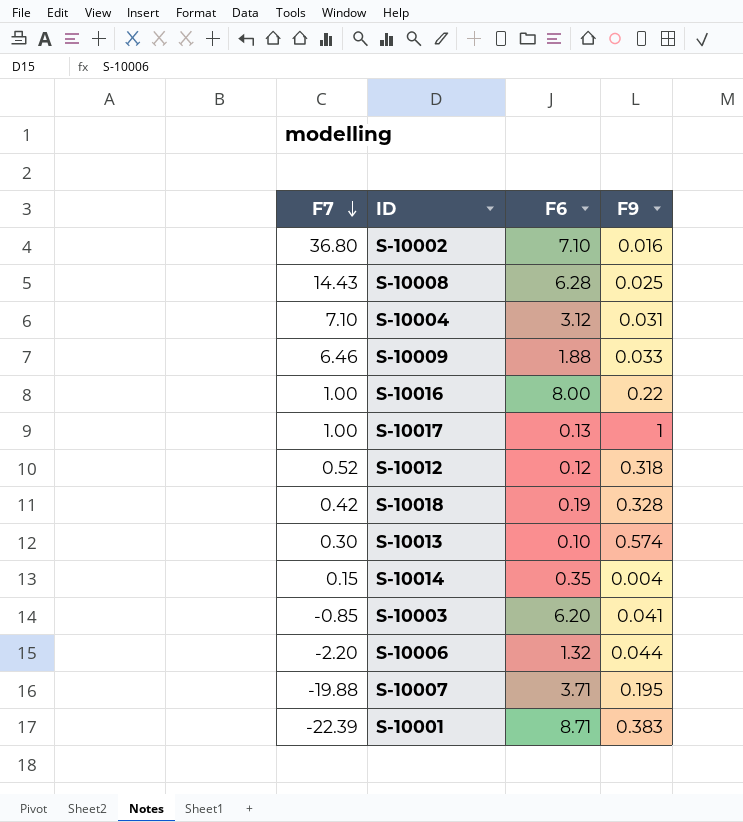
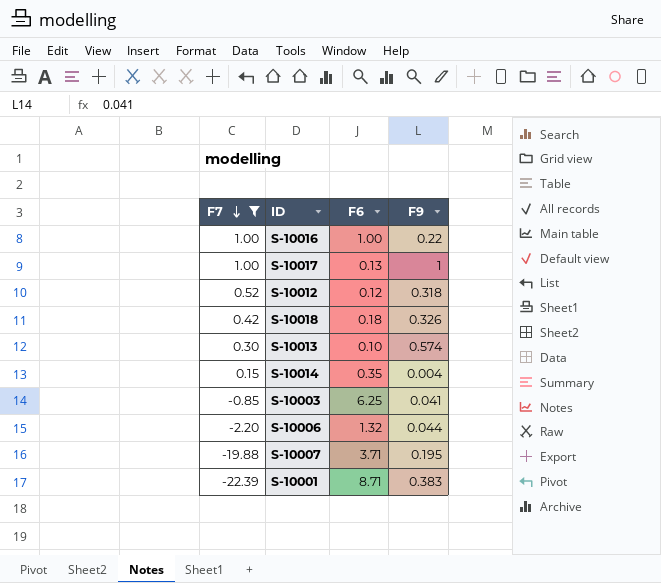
filter: none -> F7 <= 1.00
S-10016 | F6: 8.00 -> 1.00
S-10018 | F6: 0.19 -> 0.18
S-10018 | F9: 0.328 -> 0.326
S-10003 | F6: 6.20 -> 6.25

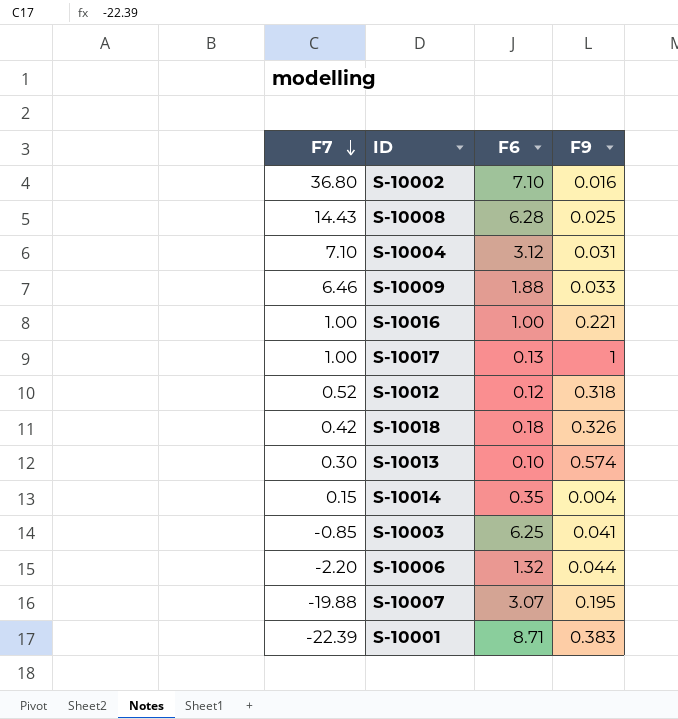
filter: F7 <= 1.00 -> none
S-10016 | F9: 0.22 -> 0.221
S-10007 | F6: 3.71 -> 3.07

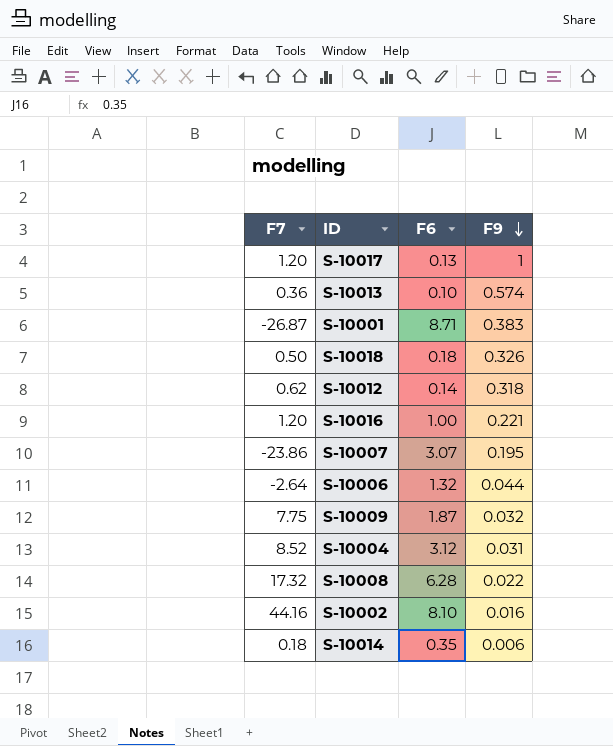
row order: F7 descending -> F9 descending
row S-10003: -0.85 | 6.25 | 0.041 -> none
S-10017 | F7: 1.00 -> 1.20
S-10013 | F7: 0.30 -> 0.36
S-10001 | F7: -22.39 -> -26.87
S-10018 | F7: 0.42 -> 0.50
S-10012 | F7: 0.52 -> 0.62
S-10012 | F6: 0.12 -> 0.14
S-10016 | F7: 1.00 -> 1.20
S-10007 | F7: -19.88 -> -23.86
S-10006 | F7: -2.20 -> -2.64
S-10009 | F7: 6.46 -> 7.75
S-10009 | F6: 1.88 -> 1.87
S-10009 | F9: 0.033 -> 0.032
S-10004 | F7: 7.10 -> 8.52
S-10008 | F7: 14.43 -> 17.32
S-10008 | F9: 0.025 -> 0.022
S-10002 | F7: 36.80 -> 44.16
S-10002 | F6: 7.10 -> 8.10
S-10014 | F7: 0.15 -> 0.18
S-10014 | F9: 0.004 -> 0.006

